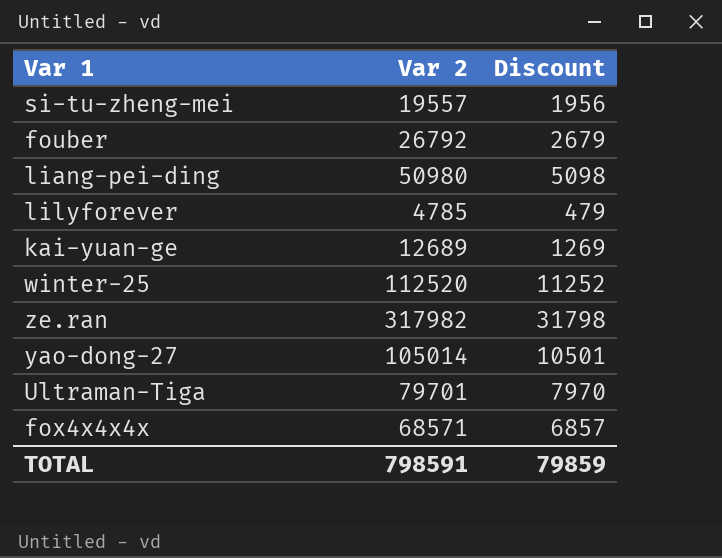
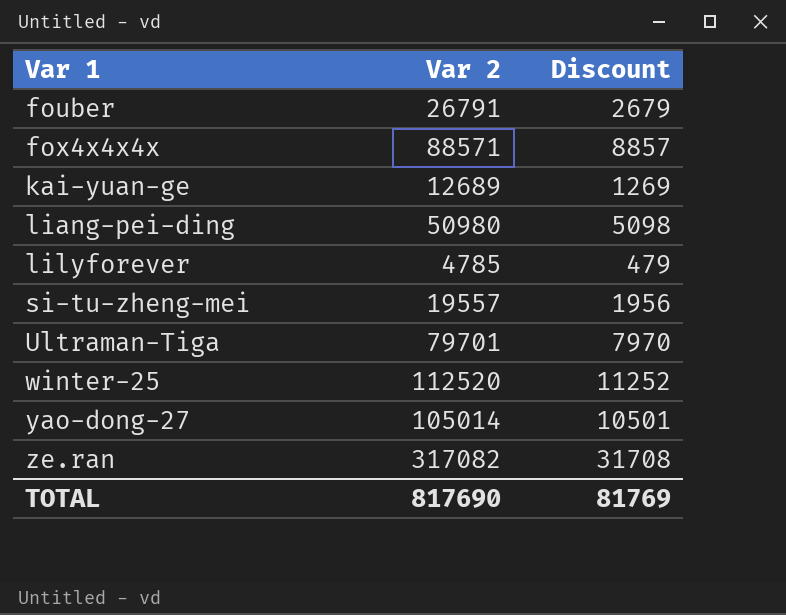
row order: none -> Var 1 ascending
fouber | Var 2: 26792 -> 26791
fox4x4x4x | Var 2: 68571 -> 88571
fox4x4x4x | Discount: 6857 -> 8857
ze.ran | Var 2: 317982 -> 317082
ze.ran | Discount: 31798 -> 31708
TOTAL | Var 2: 798591 -> 817690
TOTAL | Discount: 79859 -> 81769

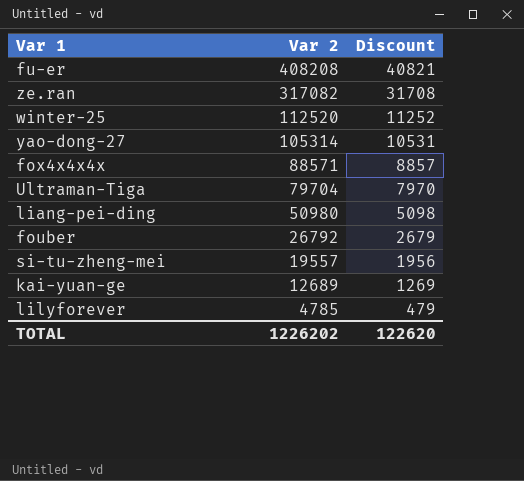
row order: Var 1 ascending -> Var 2 descending
row fu-er: none -> 408208 | 40821
yao-dong-27 | Var 2: 105014 -> 105314
yao-dong-27 | Discount: 10501 -> 10531
Ultraman-Tiga | Var 2: 79701 -> 79704
fouber | Var 2: 26791 -> 26792
TOTAL | Var 2: 817690 -> 1226202
TOTAL | Discount: 81769 -> 122620

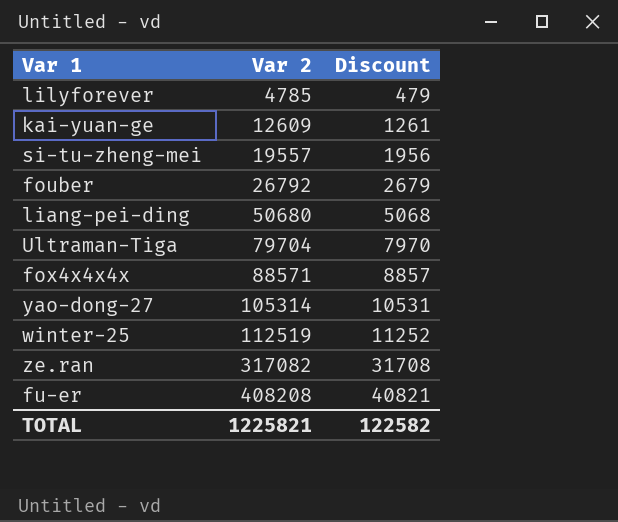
row order: Var 2 descending -> Var 2 ascending
kai-yuan-ge | Var 2: 12689 -> 12609
kai-yuan-ge | Discount: 1269 -> 1261
liang-pei-ding | Var 2: 50980 -> 50680
liang-pei-ding | Discount: 5098 -> 5068
winter-25 | Var 2: 112520 -> 112519
TOTAL | Var 2: 1226202 -> 1225821
TOTAL | Discount: 122620 -> 122582

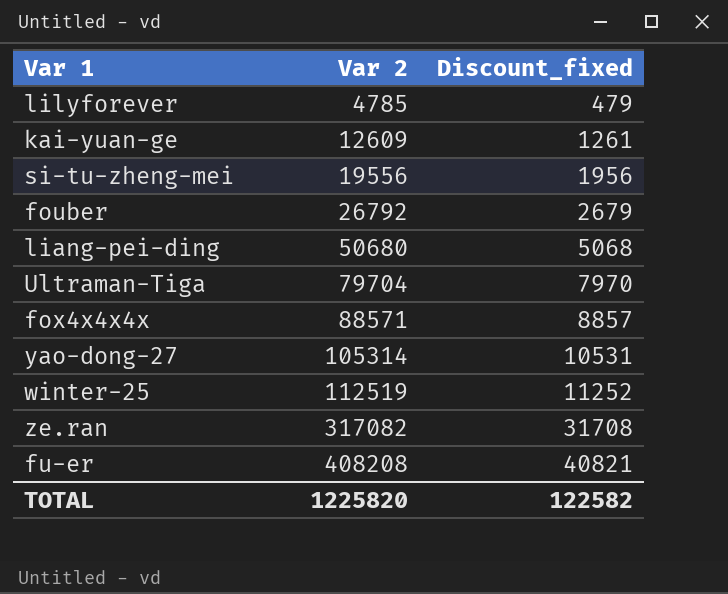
column name: Discount -> Discount_fixed
si-tu-zheng-mei | Var 2: 19557 -> 19556
TOTAL | Var 2: 1225821 -> 1225820

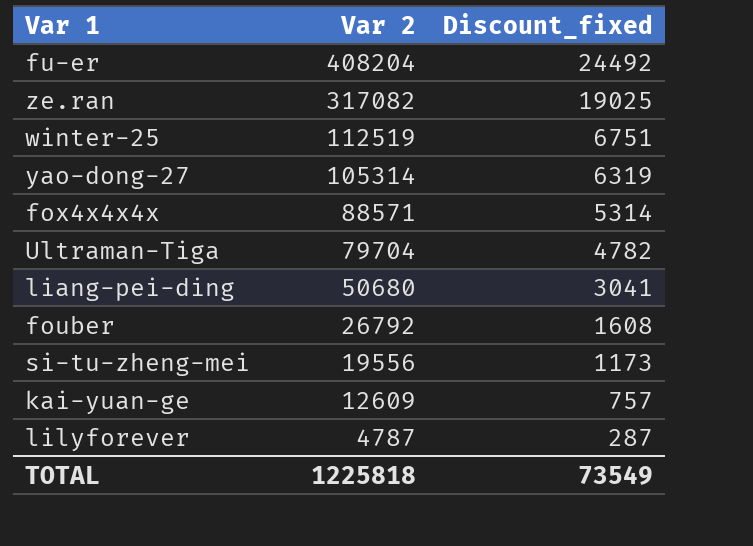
row order: Var 2 ascending -> Var 2 descending
column Discount_fixed | formula: [Var 2] * 0.1 -> [Var 2] * 0.06
fu-er | Var 2: 408208 -> 408204
lilyforever | Var 2: 4785 -> 4787
TOTAL | Var 2: 1225820 -> 1225818
TOTAL | Discount_fixed: 122582 -> 73549

